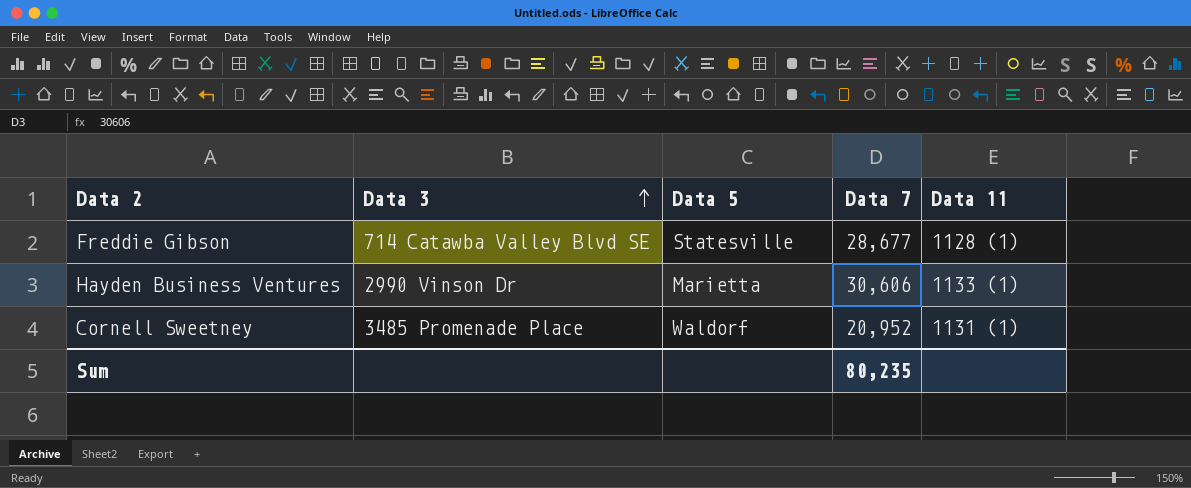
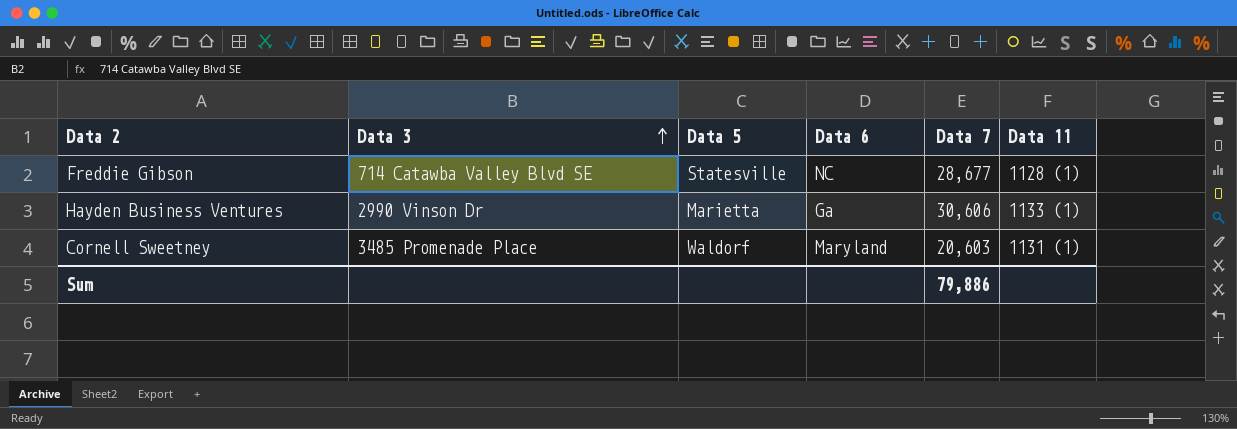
column Data 6 | position: none -> 4
Cornell Sweetney | Data 7: 20,952 -> 20,603
Sum | Data 7: 80,235 -> 79,886

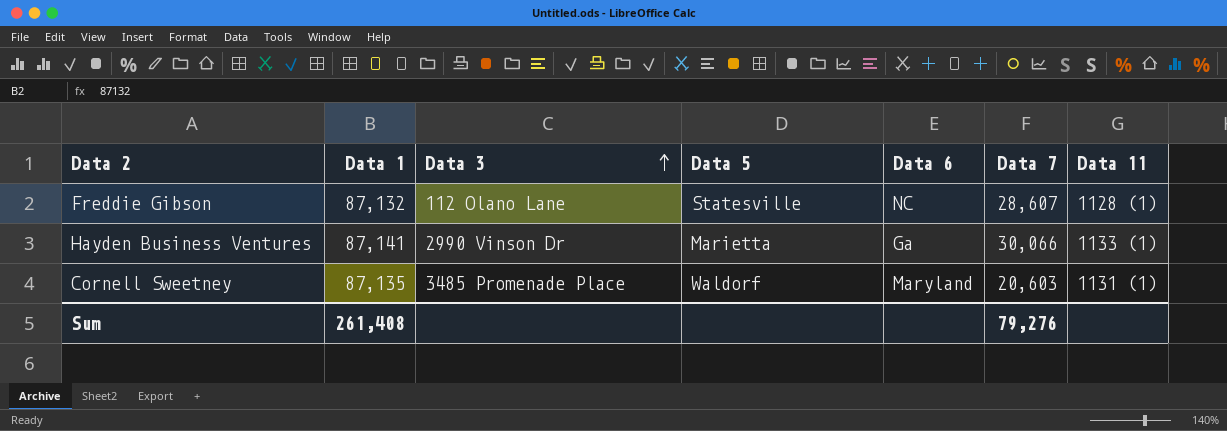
column Data 1 | position: none -> 2
Freddie Gibson | Data 3: 714 Catawba Valley Blvd SE -> 112 Olano Lane
Freddie Gibson | Data 7: 28,677 -> 28,607
Hayden Business Ventures | Data 7: 30,606 -> 30,066
Sum | Data 7: 79,886 -> 79,276

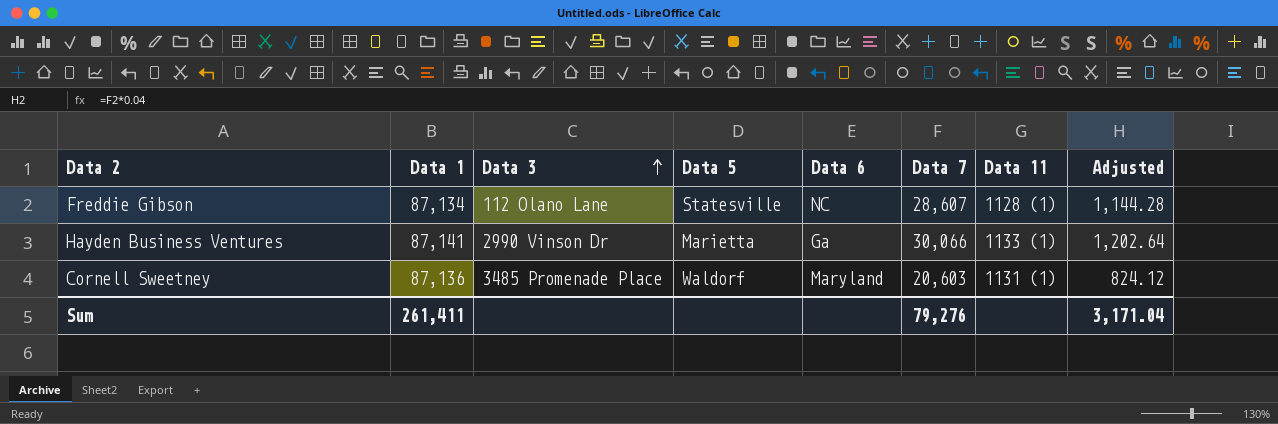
column Adjusted | formula: none -> [Data 7] * 0.04
Freddie Gibson | Data 1: 87,132 -> 87,134
Cornell Sweetney | Data 1: 87,135 -> 87,136
Sum | Data 1: 261,408 -> 261,411

